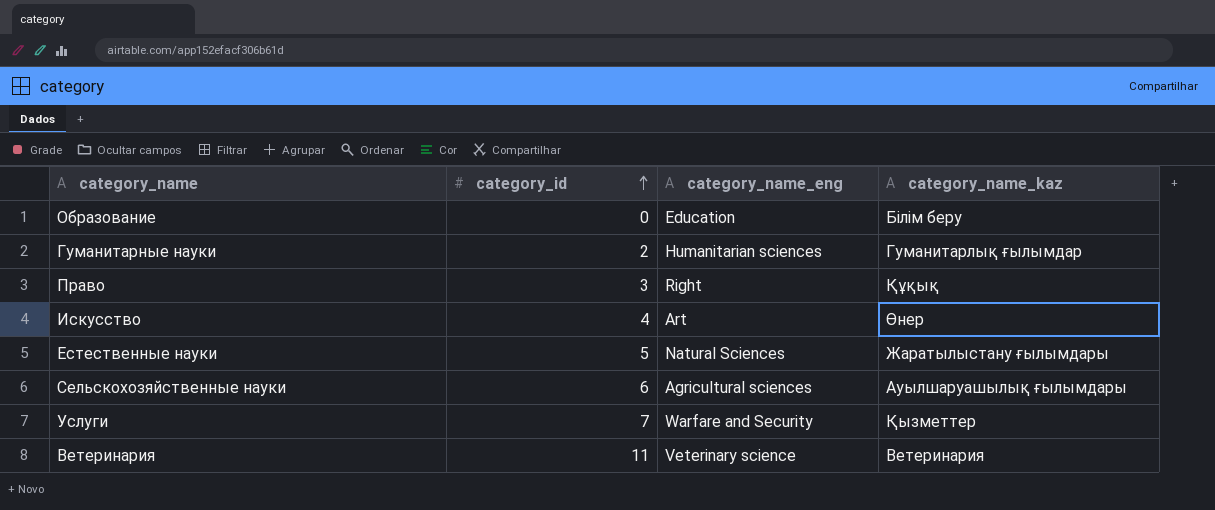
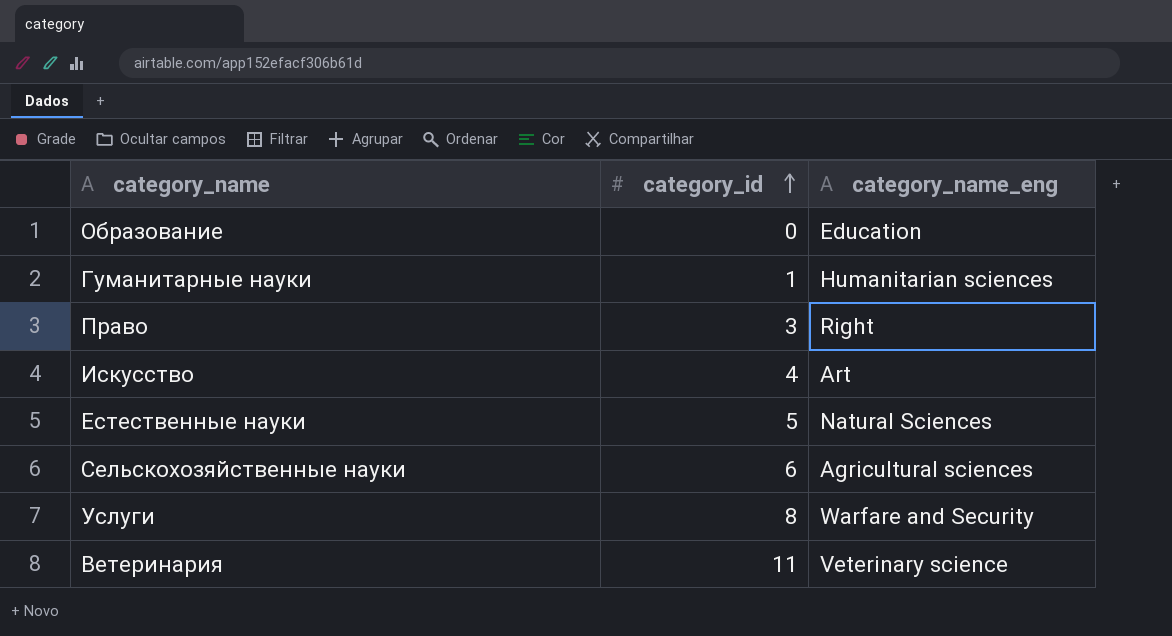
column category_name_kaz | position: 4 -> none
Гуманитарные науки | category_id: 2 -> 1
Услуги | category_id: 7 -> 8

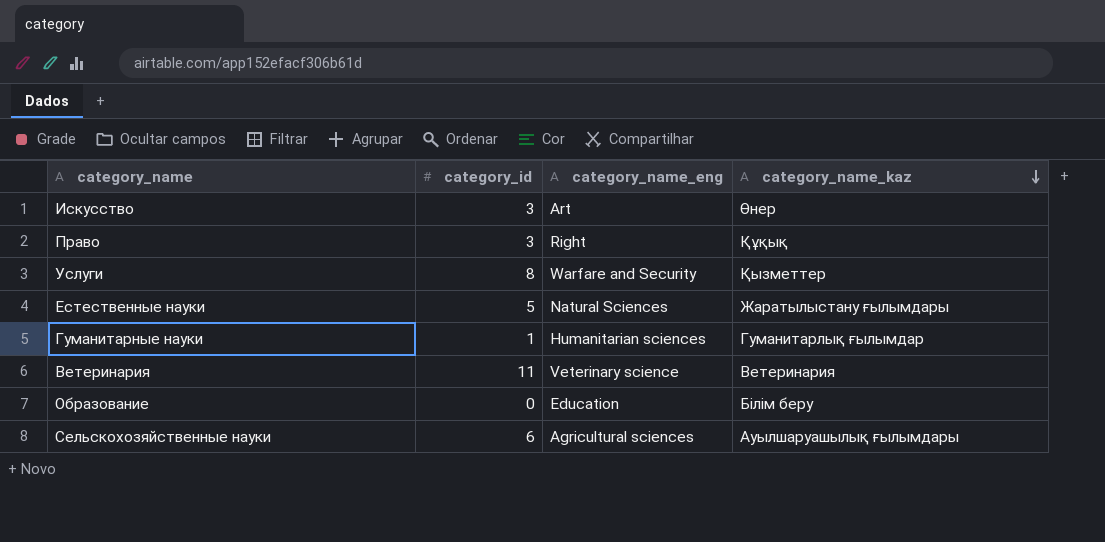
row order: category_id ascending -> category_name_kaz descending
column category_name_kaz | position: none -> 4
Искусство | category_id: 4 -> 3

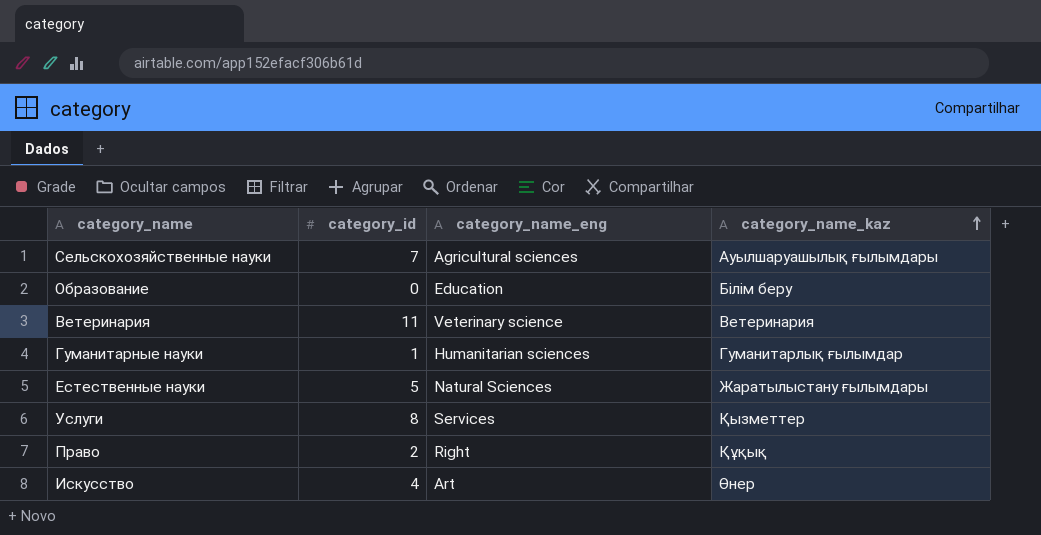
row order: category_name_kaz descending -> category_name_kaz ascending
Сельскохозяйственные науки | category_id: 6 -> 7
Услуги | category_name_eng: Warfare and Security -> Services
Право | category_id: 3 -> 2
Искусство | category_id: 3 -> 4

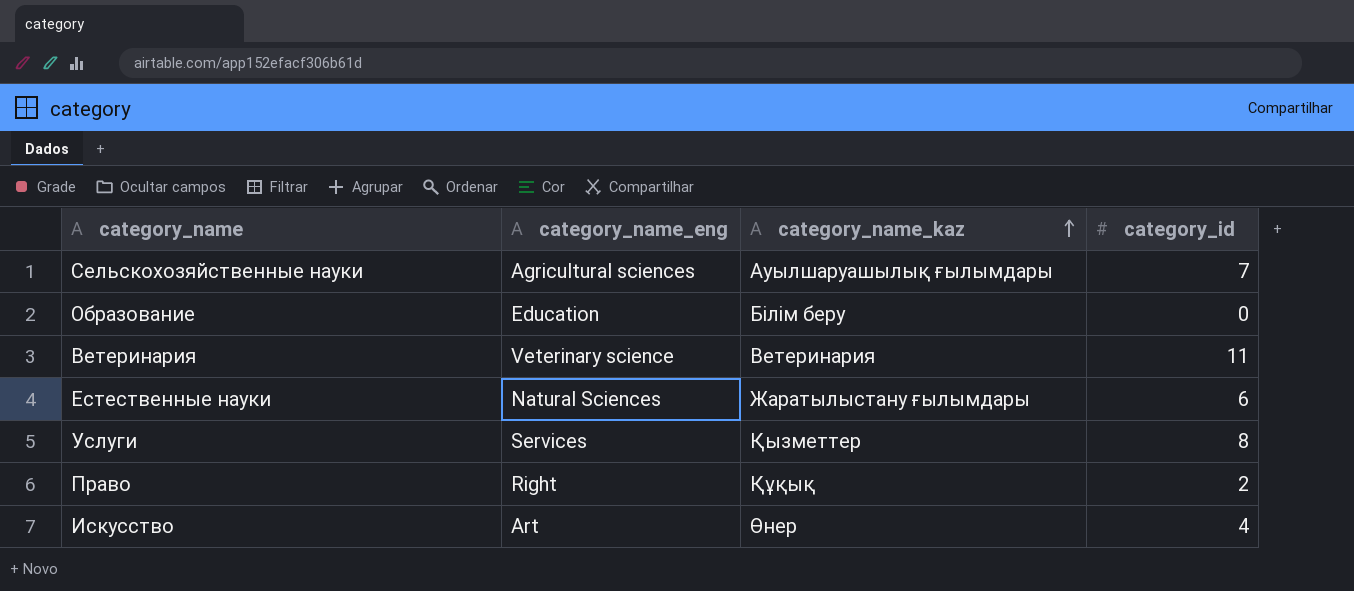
column category_id | position: 2 -> 4
row Гуманитарные науки: 1 | Humanitarian sciences | Гуманитарлық ғылымдар -> none
Естественные науки | category_id: 5 -> 6

